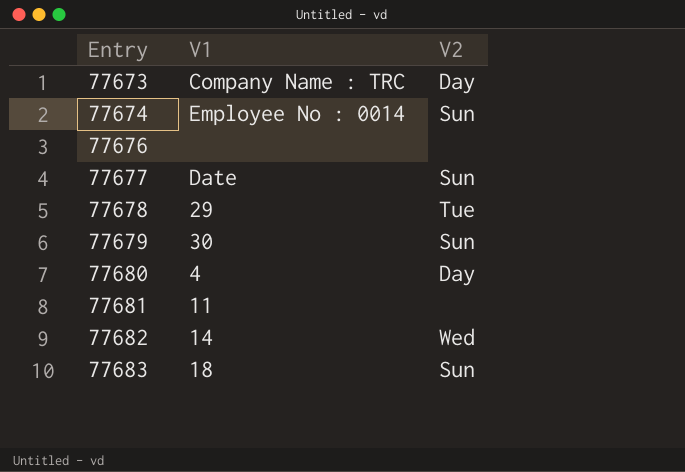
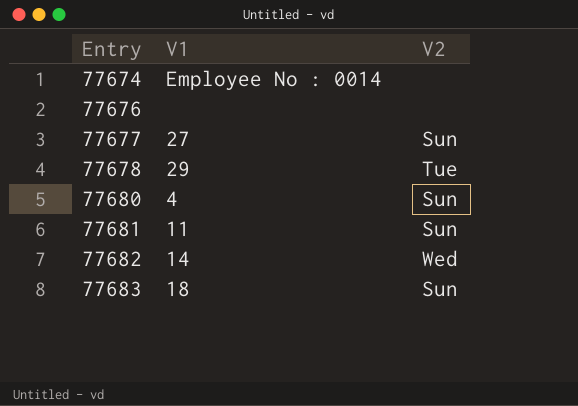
row 77673: Company Name : TRC | Day -> none
row 77679: 30 | Sun -> none
77674 | V2: Sun -> none
77677 | V1: Date -> 27
77680 | V2: Day -> Sun
77681 | V2: none -> Sun

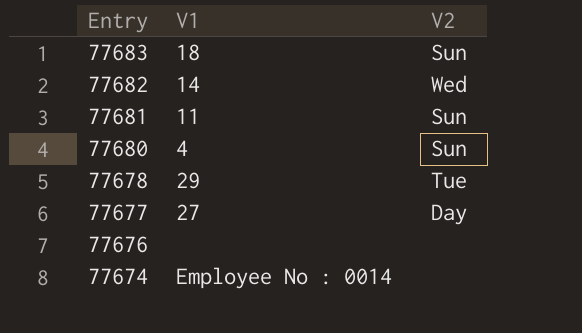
row order: Entry ascending -> Entry descending
77677 | V2: Sun -> Day

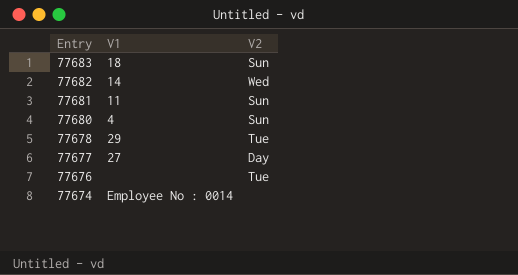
77676 | V2: none -> Tue

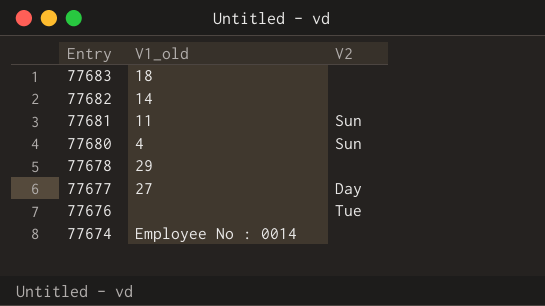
column name: V1 -> V1_old
77683 | V2: Sun -> none
77682 | V2: Wed -> none
77678 | V2: Tue -> none

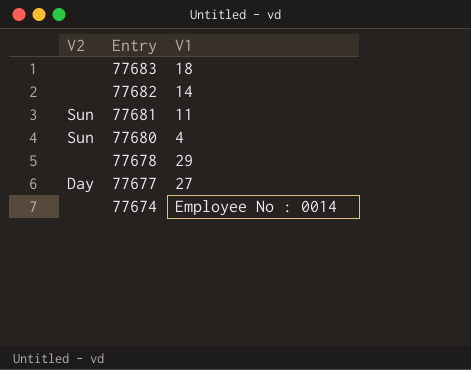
column V2 | position: 3 -> 1
column name: V1_old -> V1
row 77676: none | Tue -> none

